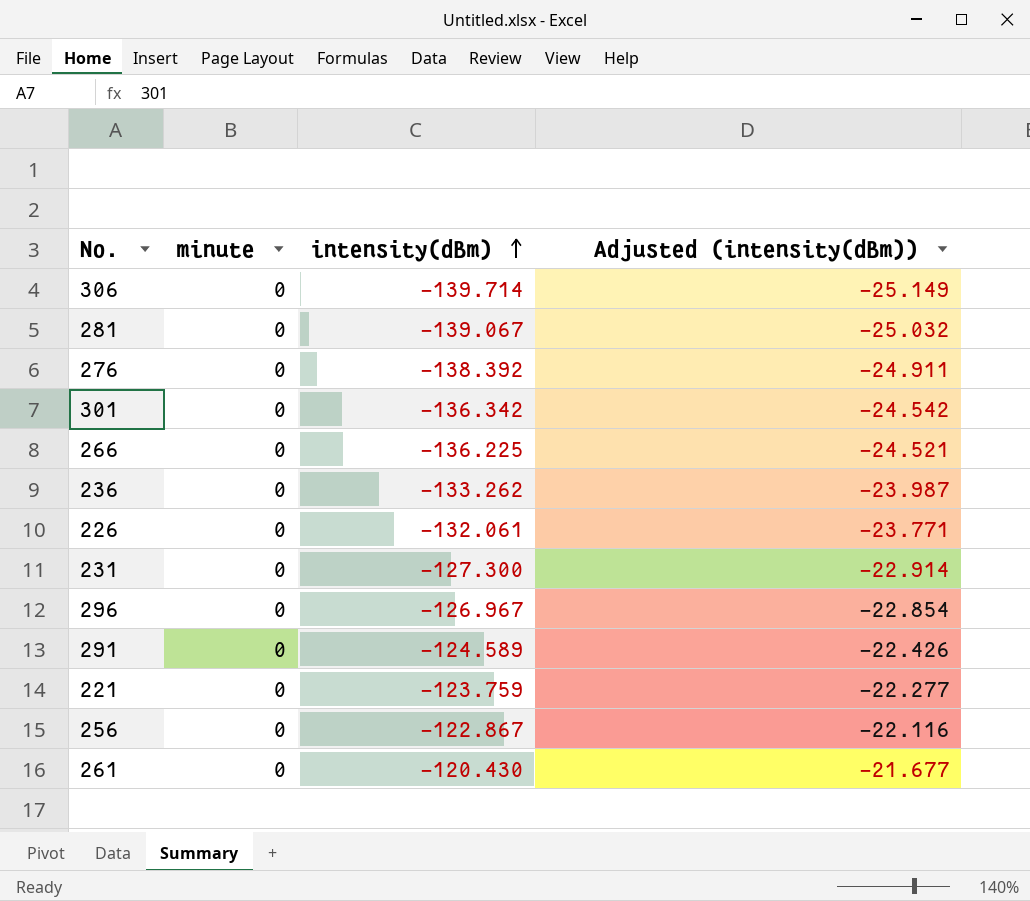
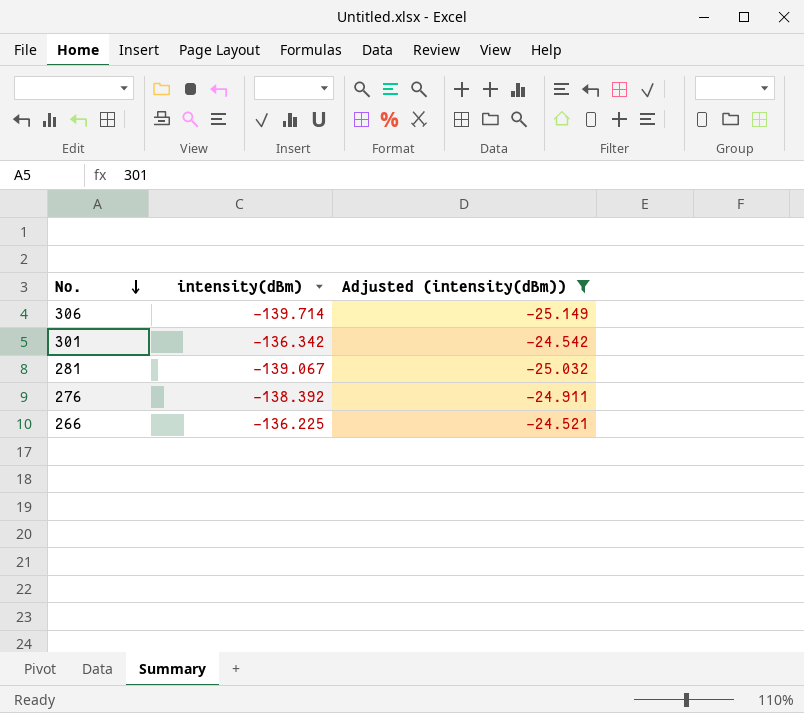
filter: none -> Adjusted (intensity(dBm)) <= -24.521
row order: intensity(dBm) ascending -> No. descending
column minute | position: 2 -> none

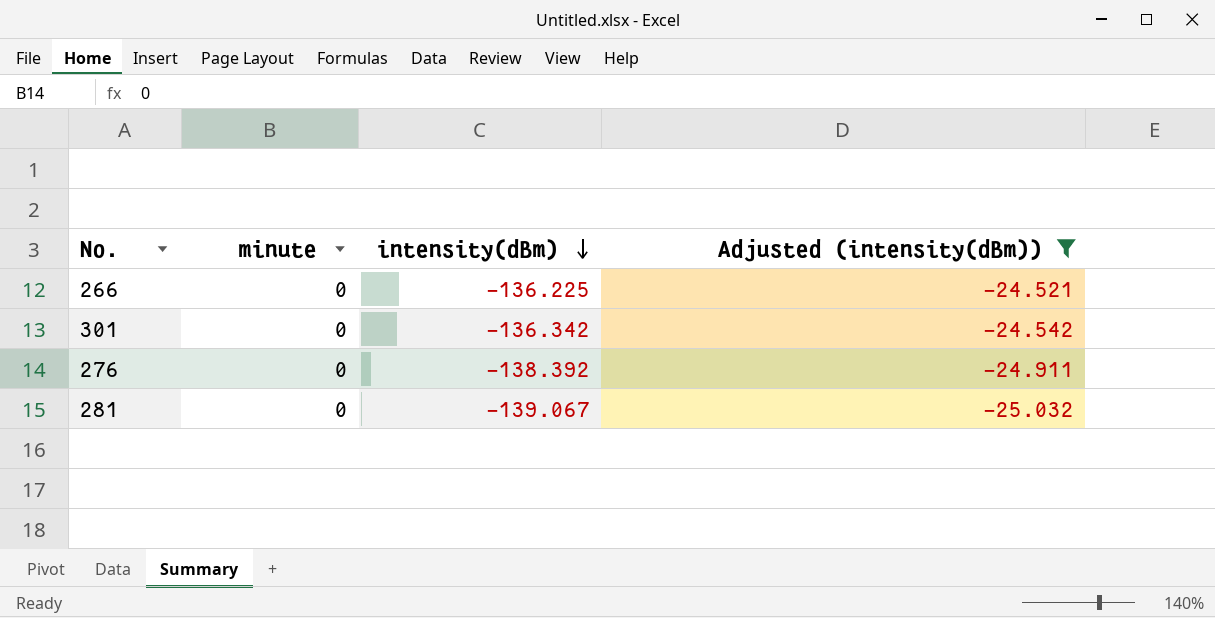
row order: No. descending -> intensity(dBm) descending
column minute | position: none -> 2
row 306: -139.714 | -25.149 -> none

